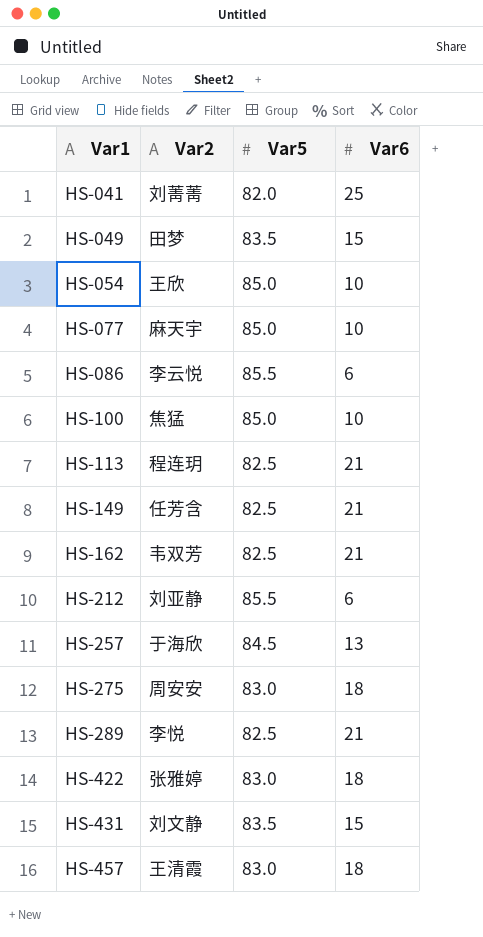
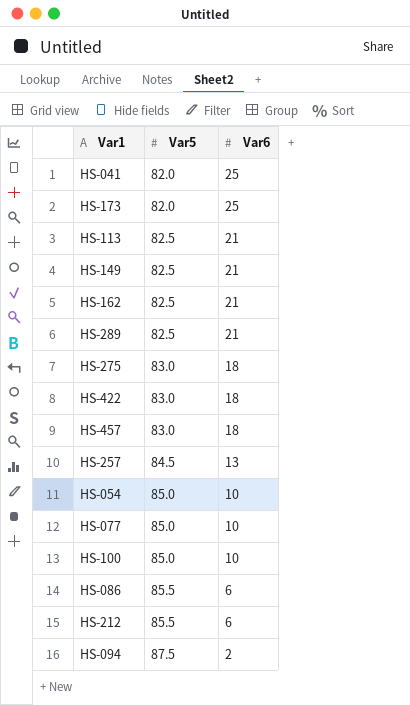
row order: Var1 ascending -> Var5 ascending
column Var2 | position: 2 -> none
row HS-049: 田梦 | 83.5 | 15 -> none
row HS-431: 刘文静 | 83.5 | 15 -> none
row HS-173: none -> 82.0 | 25
row HS-094: none -> 87.5 | 2

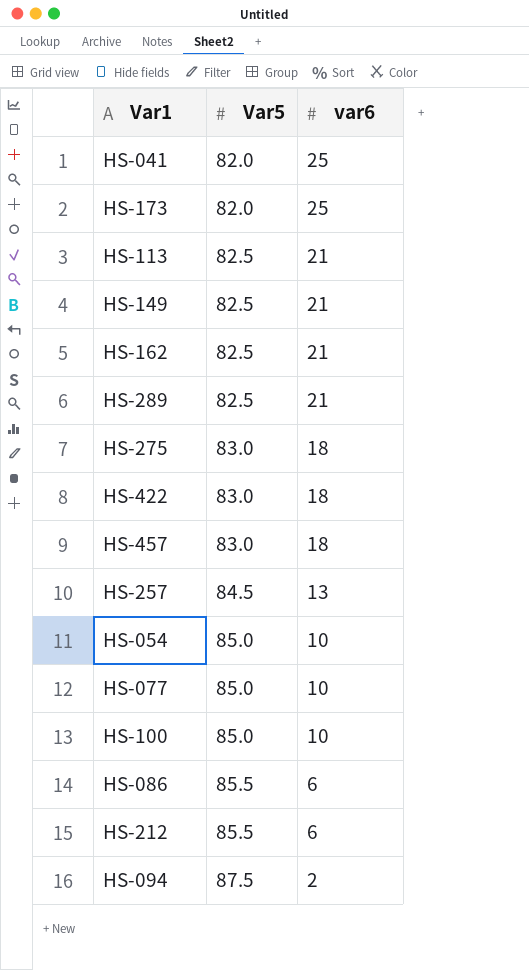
column name: Var6 -> var6

